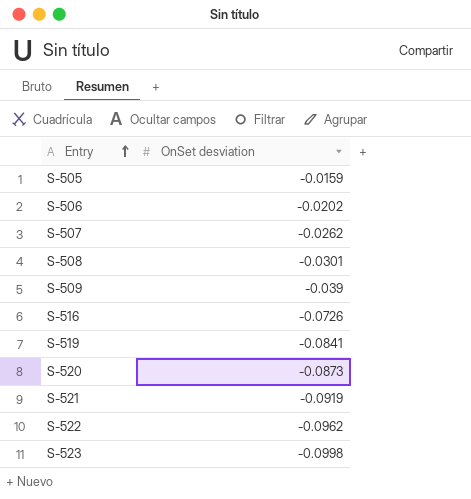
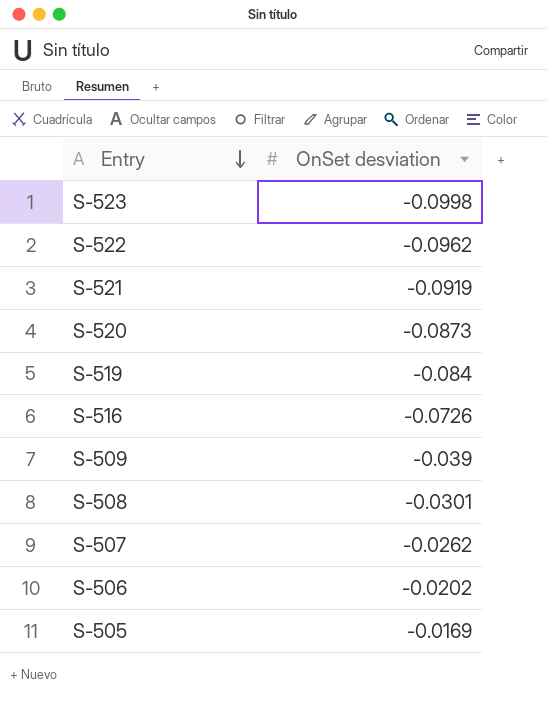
row order: Entry ascending -> Entry descending
S-519 | OnSet desviation: -0.0841 -> -0.084
S-505 | OnSet desviation: -0.0159 -> -0.0169

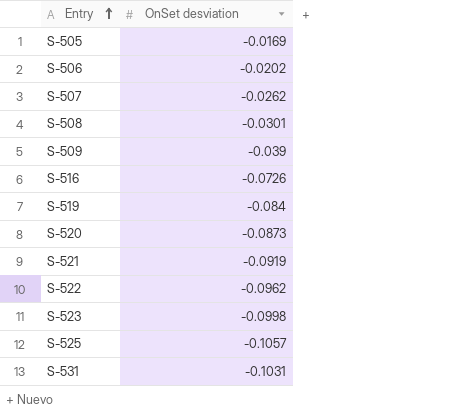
row order: Entry descending -> Entry ascending
row S-525: none -> -0.1057
row S-531: none -> -0.1031

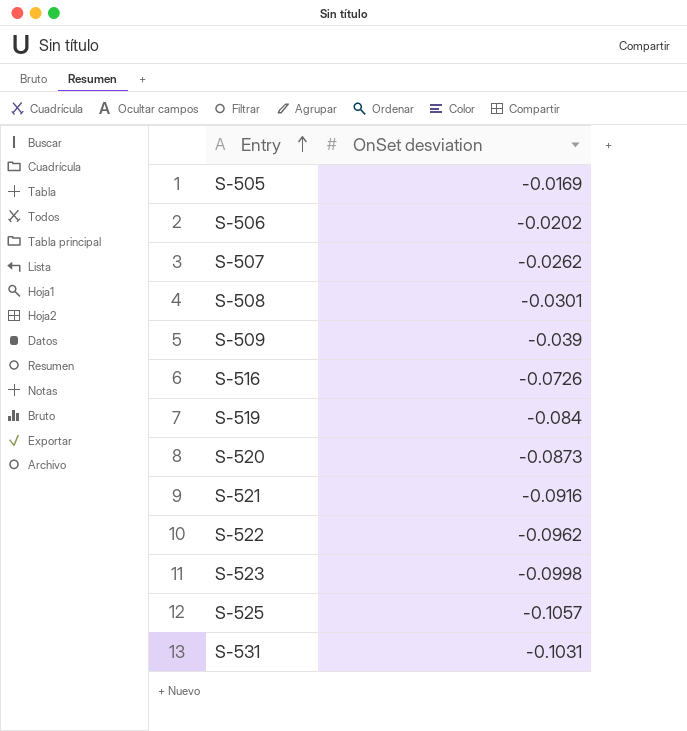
S-521 | OnSet desviation: -0.0919 -> -0.0916

